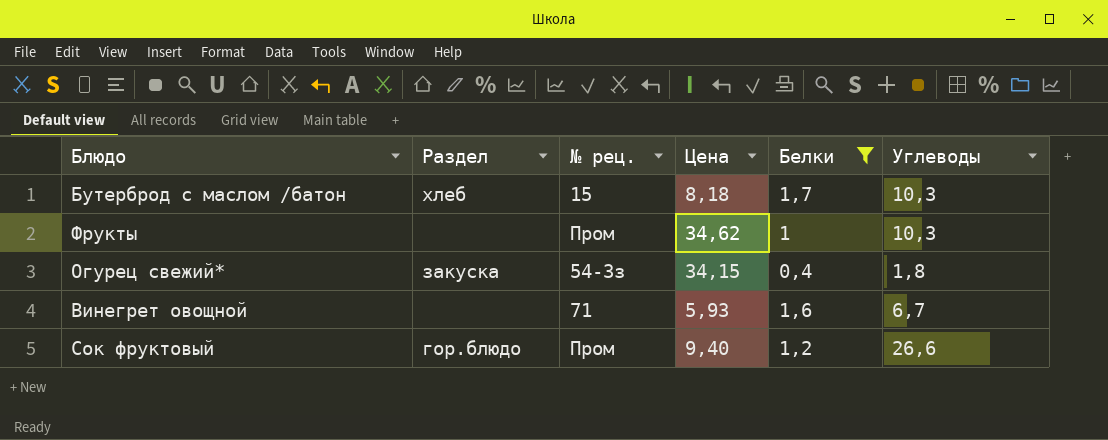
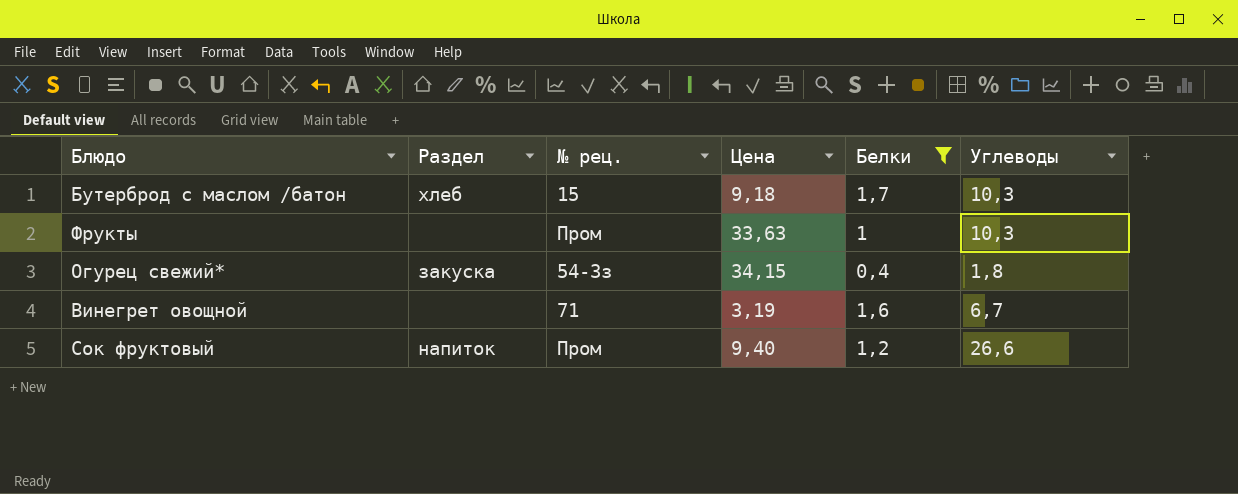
Бутерброд с маслом /батон | Цена: 8,18 -> 9,18
Фрукты | Цена: 34,62 -> 33,63
Винегрет овощной | Цена: 5,93 -> 3,19
Сок фруктовый | Раздел: гор.блюдо -> напиток

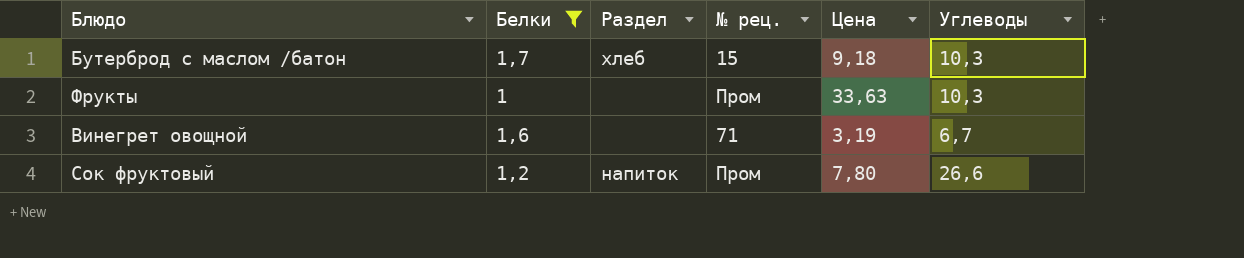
column Белки | position: 5 -> 2
row Огурец свежий*: закуска | 54-3з | 34,15 | 0,4 | 1,8 -> none
Сок фруктовый | Цена: 9,40 -> 7,80

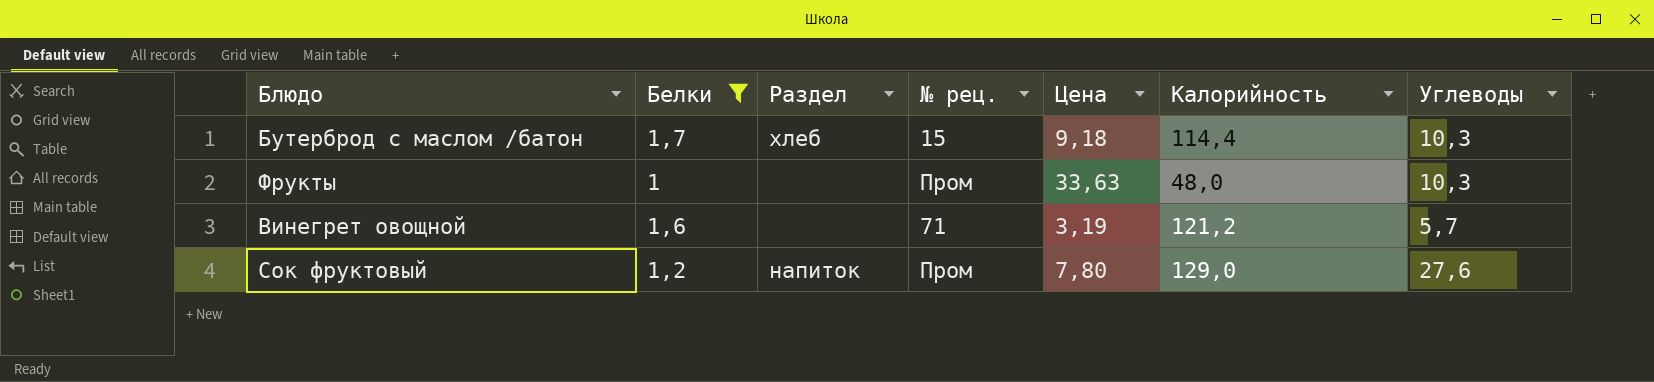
column Калорийность | position: none -> 6
Винегрет овощной | Углеводы: 6,7 -> 5,7
Сок фруктовый | Углеводы: 26,6 -> 27,6

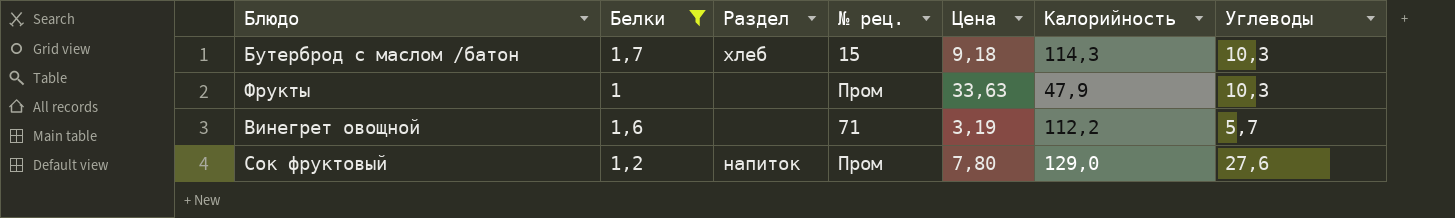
Бутерброд с маслом /батон | Калорийность: 114,4 -> 114,3
Фрукты | Калорийность: 48,0 -> 47,9
Винегрет овощной | Калорийность: 121,2 -> 112,2

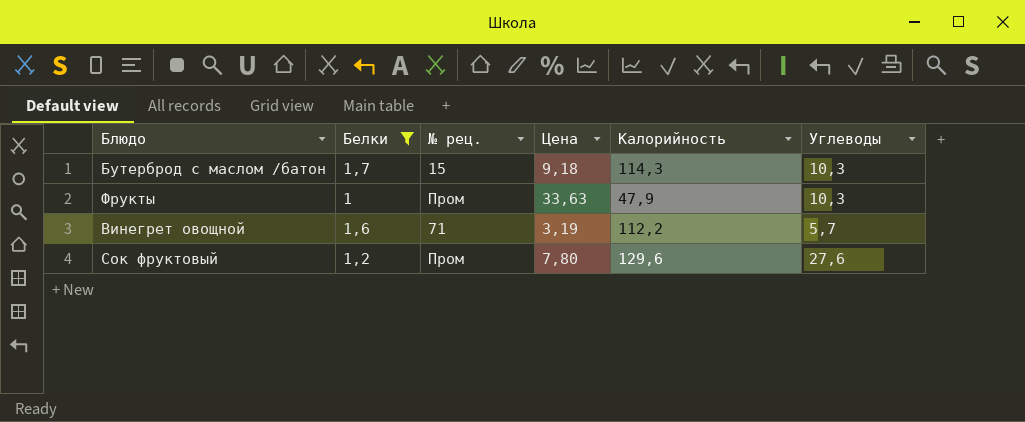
column Раздел | position: 3 -> none
Сок фруктовый | Калорийность: 129,0 -> 129,6

